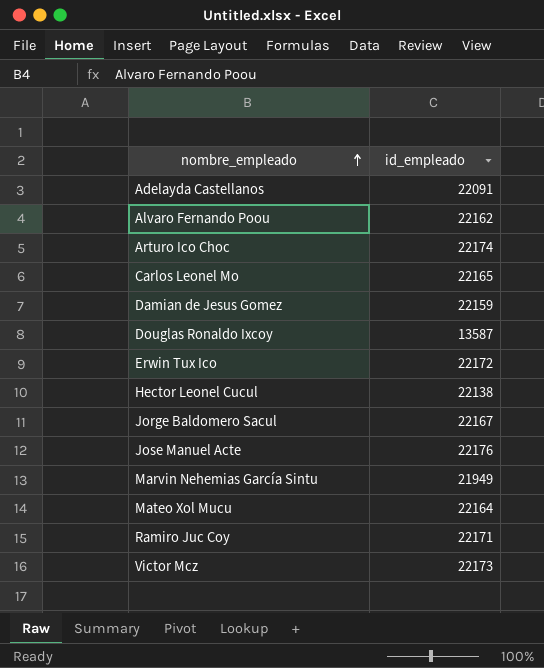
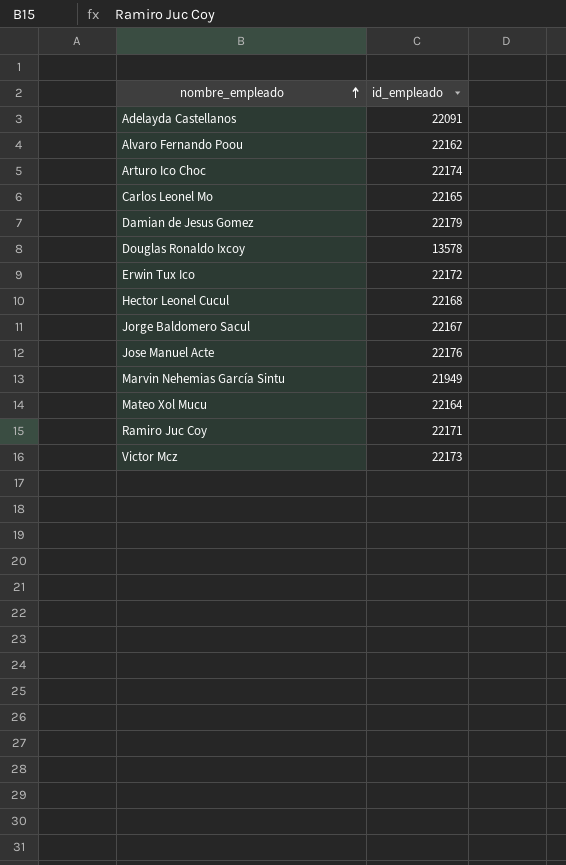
Damian de Jesus Gomez | id_empleado: 22159 -> 22179
Douglas Ronaldo Ixcoy | id_empleado: 13587 -> 13578
Hector Leonel Cucul | id_empleado: 22138 -> 22168

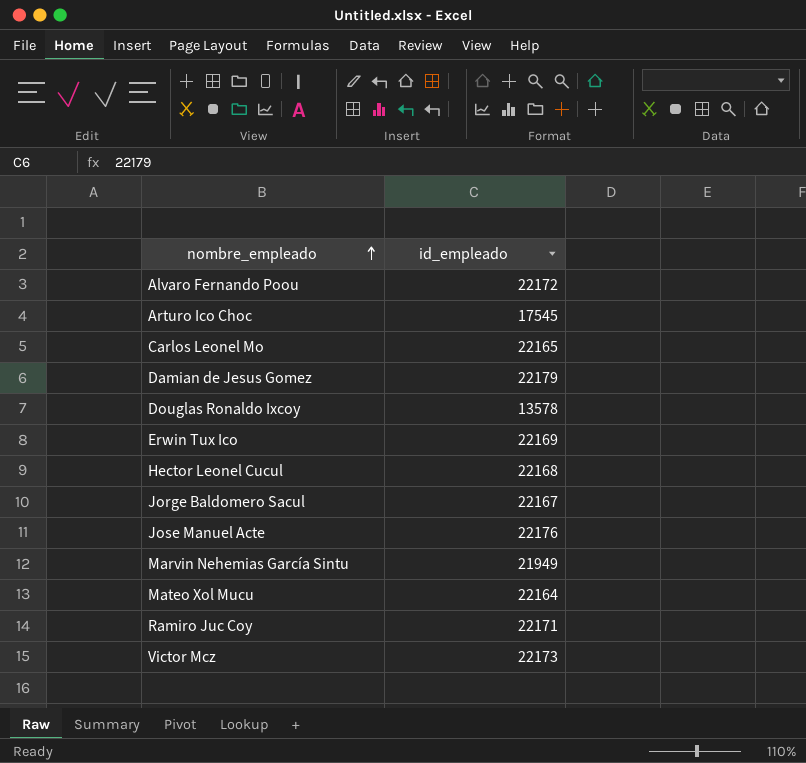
row Adelayda Castellanos: 22091 -> none
Alvaro Fernando Poou | id_empleado: 22162 -> 22172
Arturo Ico Choc | id_empleado: 22174 -> 17545
Erwin Tux Ico | id_empleado: 22172 -> 22169

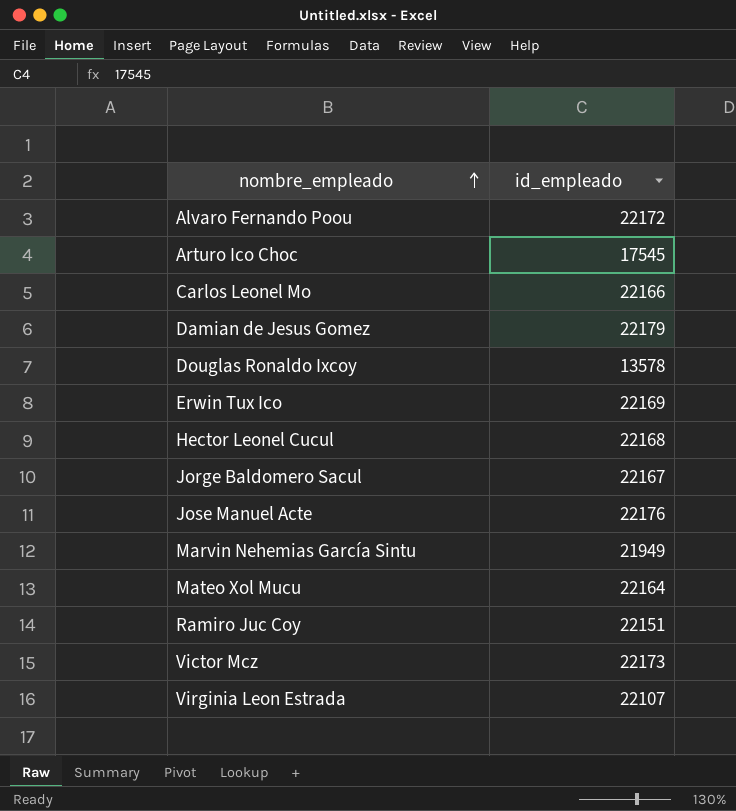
Carlos Leonel Mo | id_empleado: 22165 -> 22166
Ramiro Juc Coy | id_empleado: 22171 -> 22151
row Virginia Leon Estrada: none -> 22107

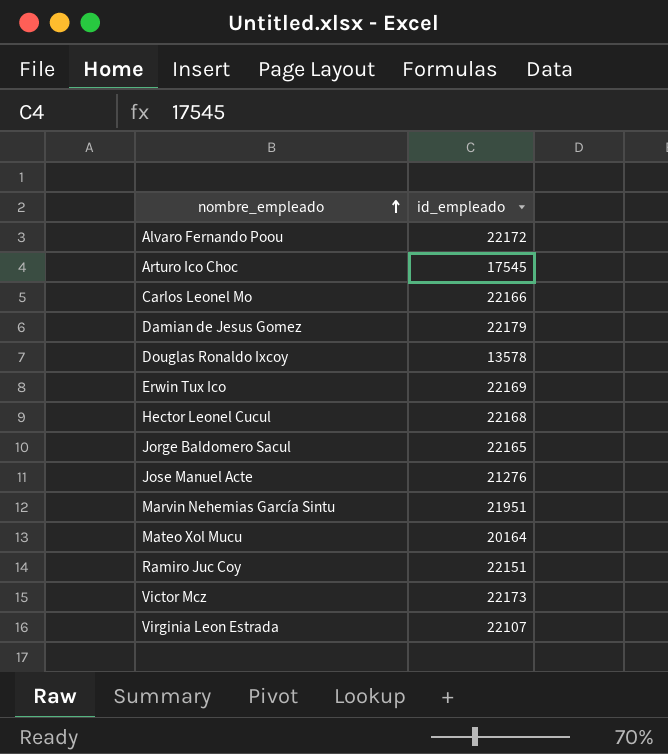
Jorge Baldomero Sacul | id_empleado: 22167 -> 22165
Jose Manuel Acte | id_empleado: 22176 -> 21276
Marvin Nehemias García Sintu | id_empleado: 21949 -> 21951
Mateo Xol Mucu | id_empleado: 22164 -> 20164

